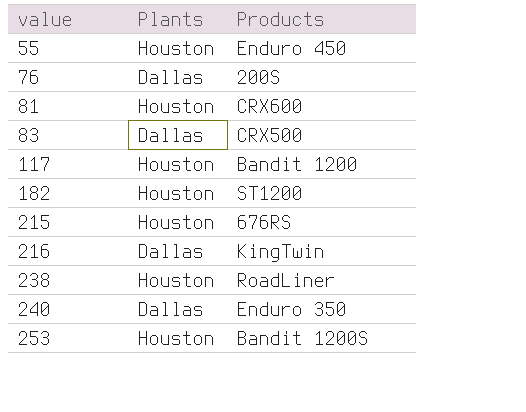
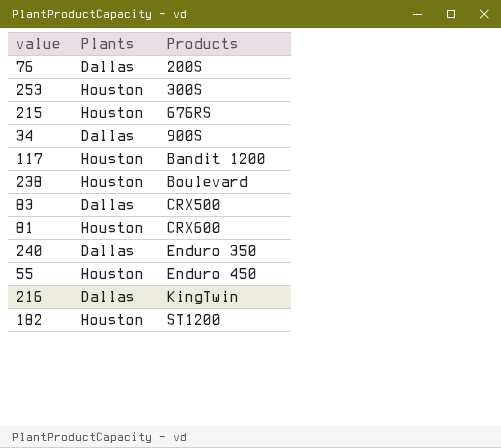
row order: value ascending -> Products ascending
253 | Products: Bandit 1200S -> 300S
row 34: none -> Dallas | 900S
238 | Products: RoadLiner -> Boulevard

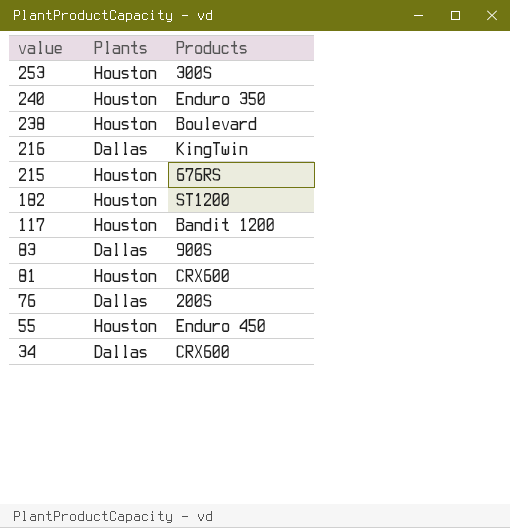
row order: Products ascending -> value descending
240 | Plants: Dallas -> Houston
83 | Products: CRX500 -> 900S
34 | Products: 900S -> CRX600

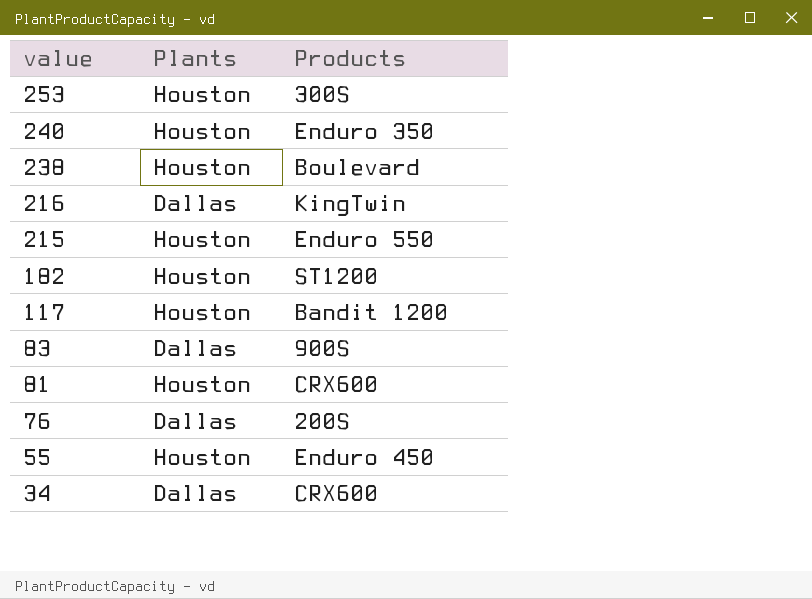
215 | Products: 676RS -> Enduro 550

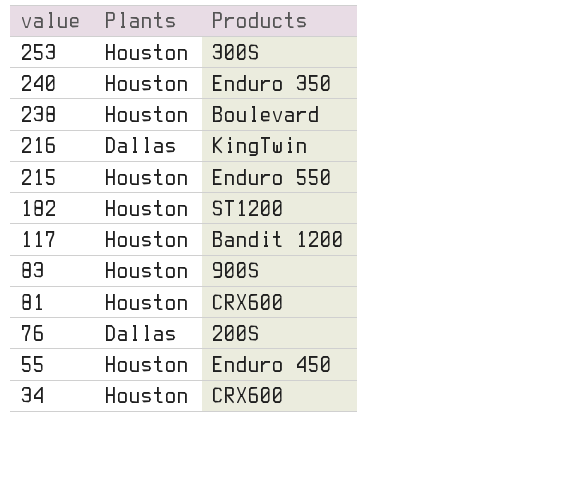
83 | Plants: Dallas -> Houston
34 | Plants: Dallas -> Houston

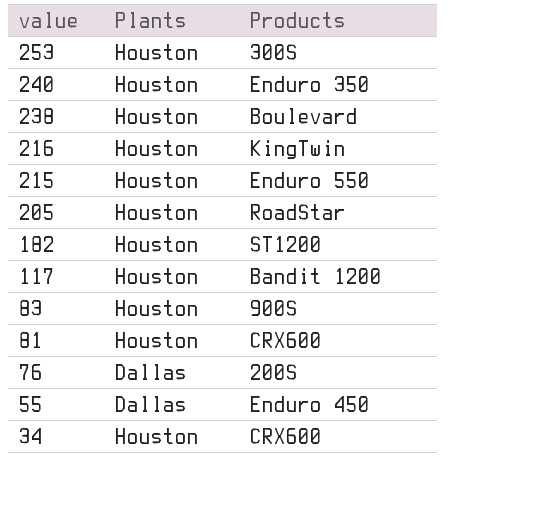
216 | Plants: Dallas -> Houston
row 205: none -> Houston | RoadStar
55 | Plants: Houston -> Dallas

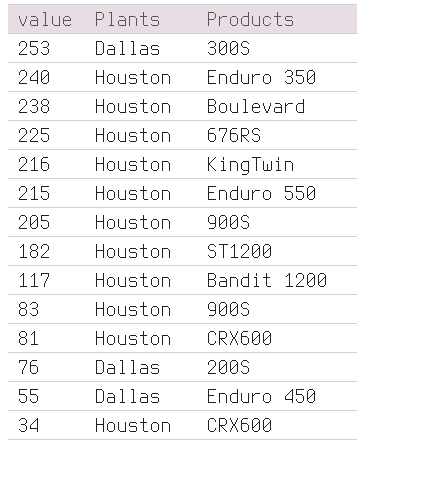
253 | Plants: Houston -> Dallas
row 225: none -> Houston | 676RS
205 | Products: RoadStar -> 900S

